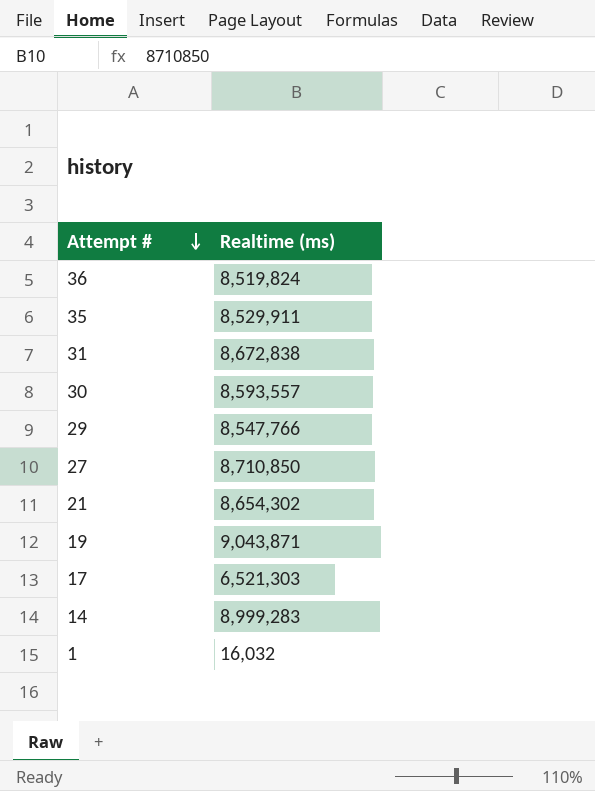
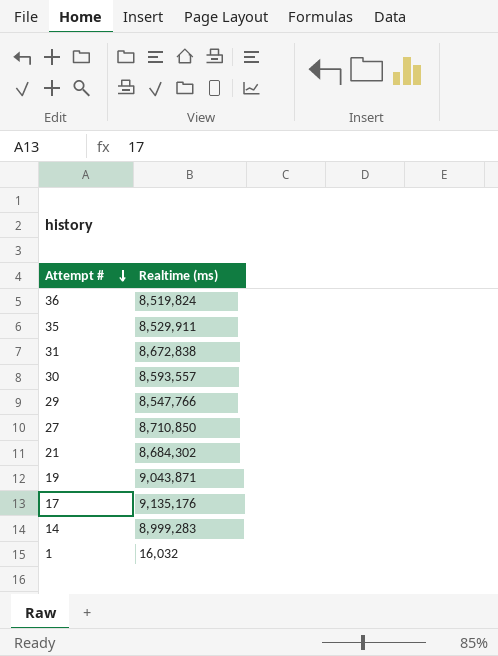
21 | Realtime (ms): 8,654,302 -> 8,684,302
17 | Realtime (ms): 6,521,303 -> 9,135,176

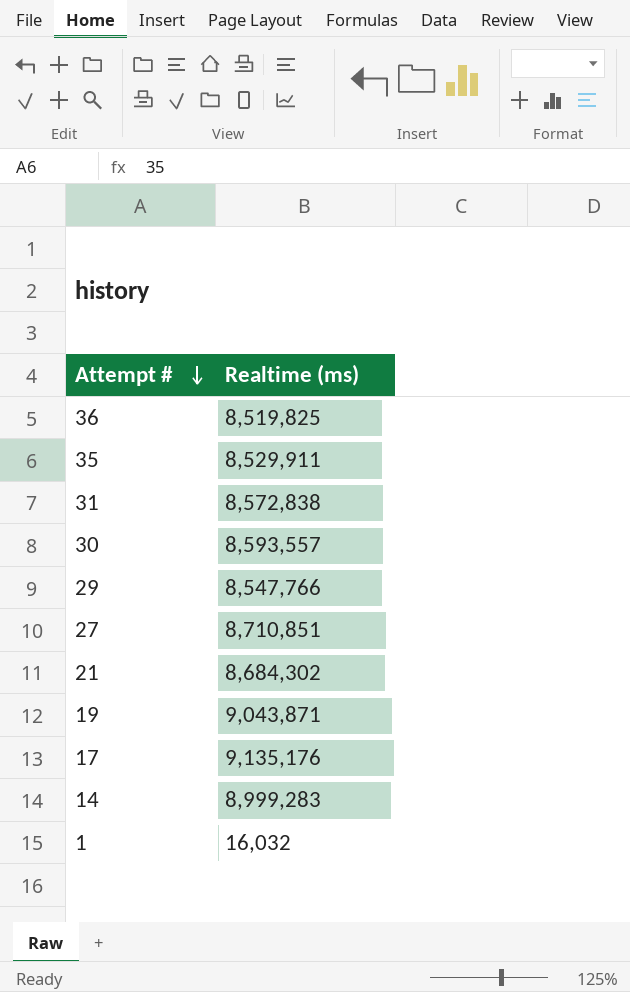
36 | Realtime (ms): 8,519,824 -> 8,519,825
31 | Realtime (ms): 8,672,838 -> 8,572,838
27 | Realtime (ms): 8,710,850 -> 8,710,851

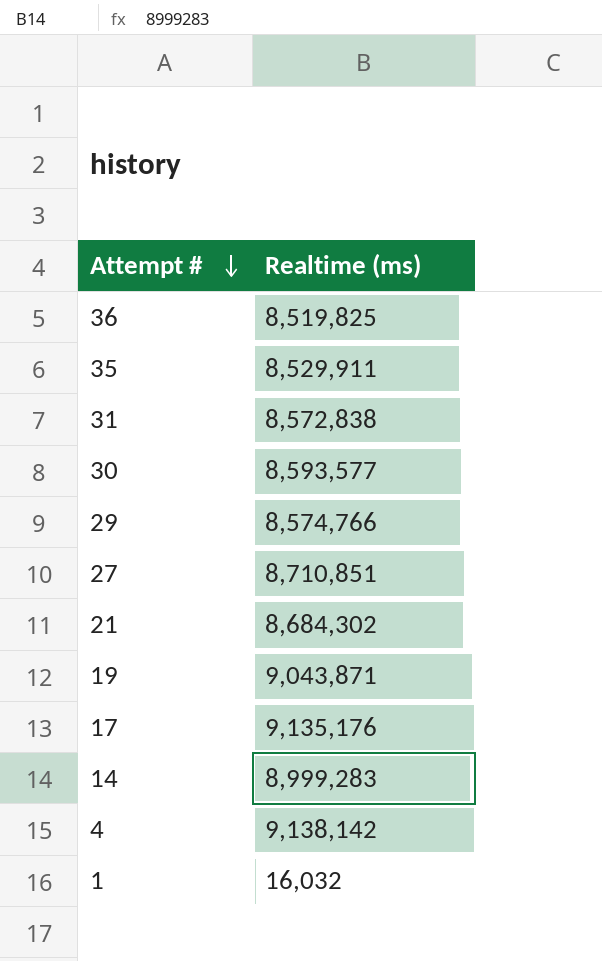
30 | Realtime (ms): 8,593,557 -> 8,593,577
29 | Realtime (ms): 8,547,766 -> 8,574,766
row 4: none -> 9,138,142

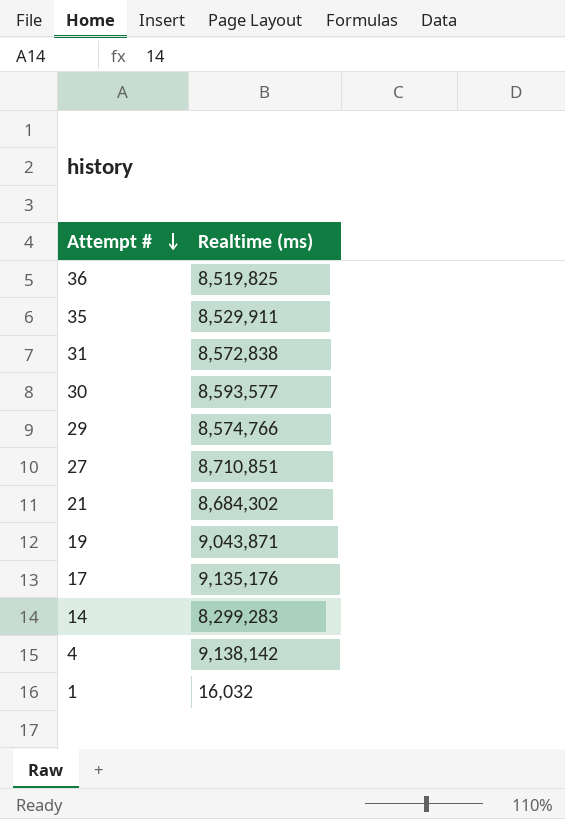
14 | Realtime (ms): 8,999,283 -> 8,299,283

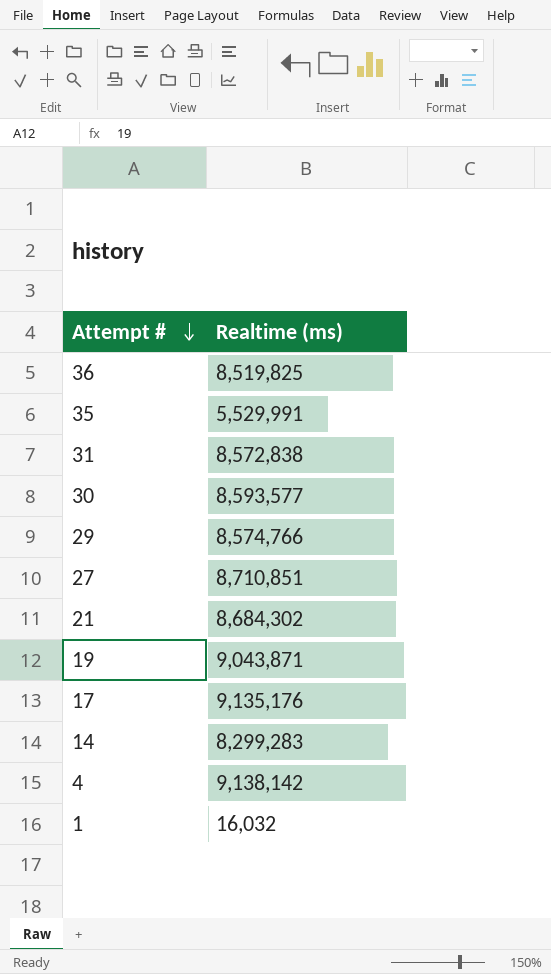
35 | Realtime (ms): 8,529,911 -> 5,529,991

